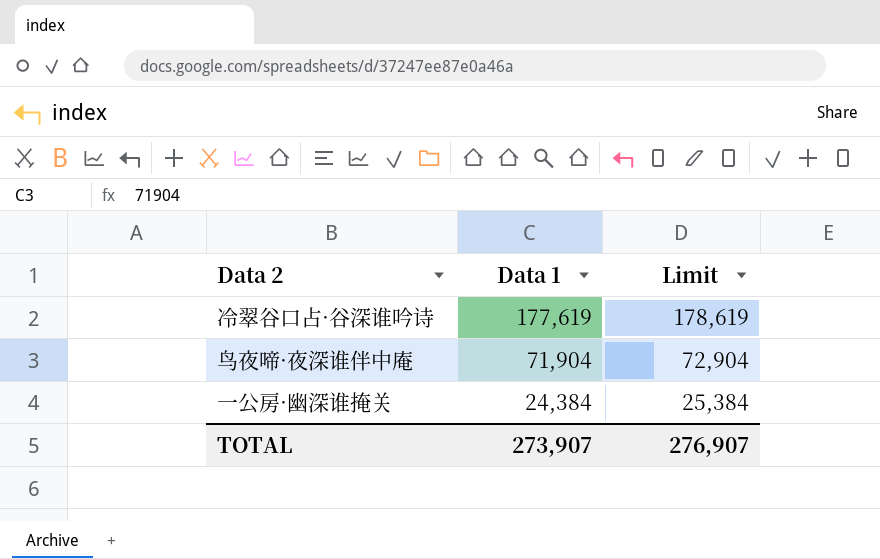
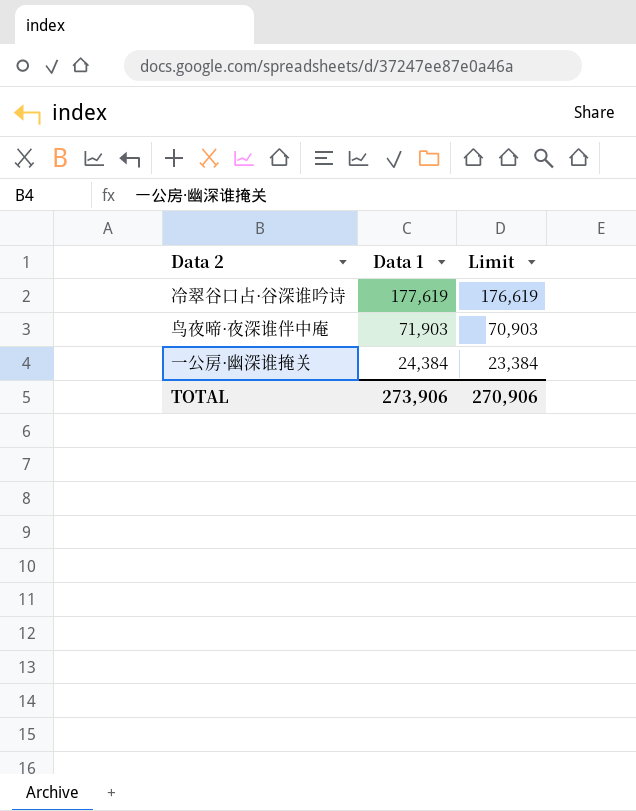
column Limit | formula: [Data 1] + 1000 -> [Data 1] - 1000
鸟夜啼·夜深谁伴中庵 | Data 1: 71,904 -> 71,903
TOTAL | Data 1: 273,907 -> 273,906
TOTAL | Limit: 276,907 -> 270,906

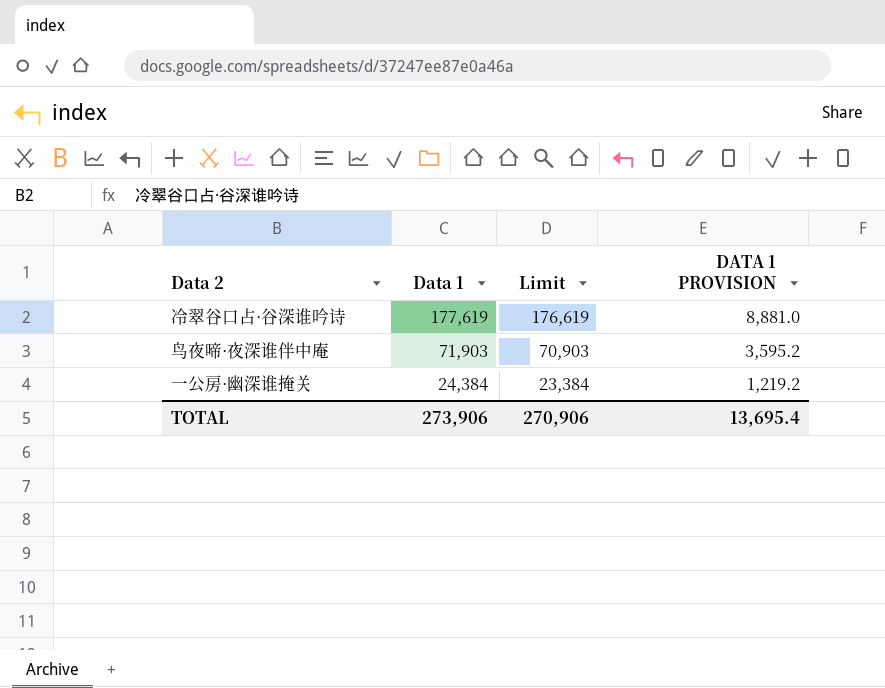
column DATA 1 PROVISION | formula: none -> [Data 1] * 0.05

